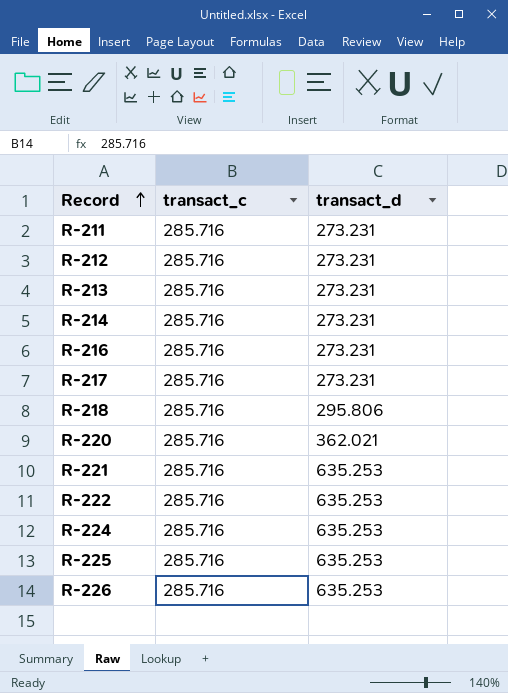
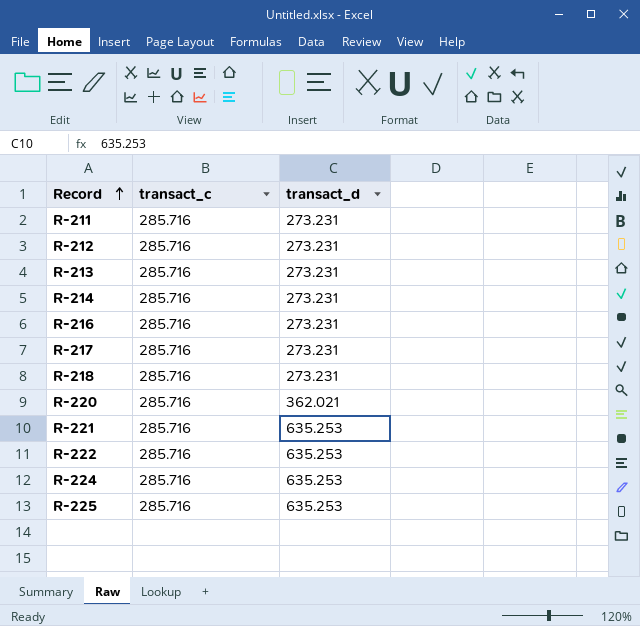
row R-226: 285.716 | 635.253 -> none
R-218 | transact_d: 295.806 -> 273.231

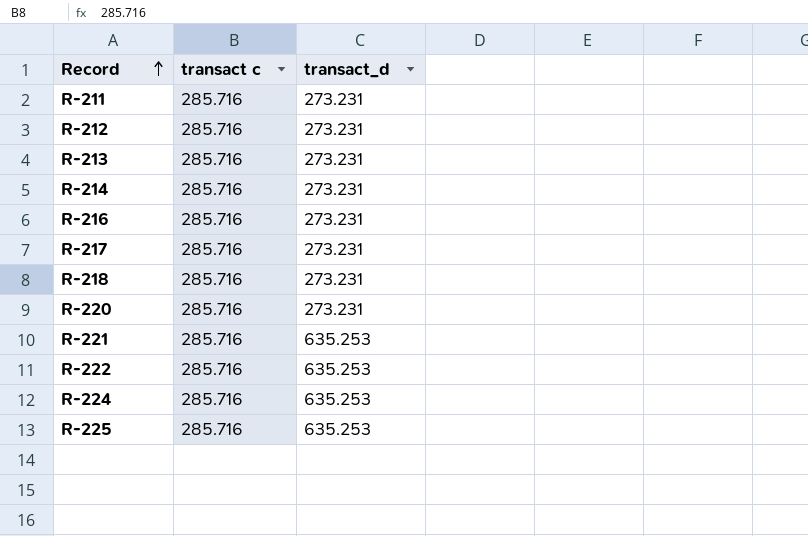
column name: transact_c -> transact c
R-220 | transact_d: 362.021 -> 273.231

